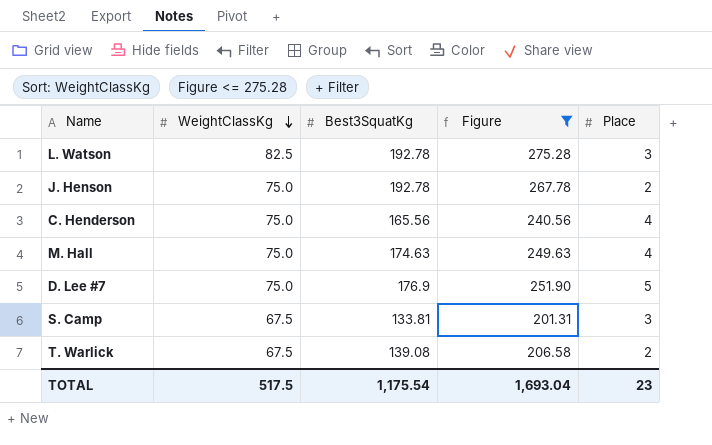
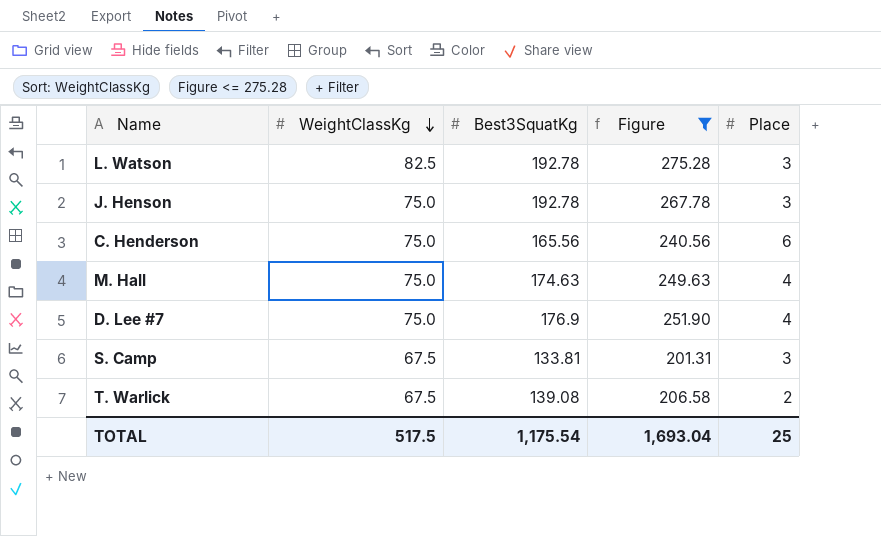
J. Henson | Place: 2 -> 3
C. Henderson | Place: 4 -> 6
D. Lee #7 | Place: 5 -> 4
TOTAL | Place: 23 -> 25

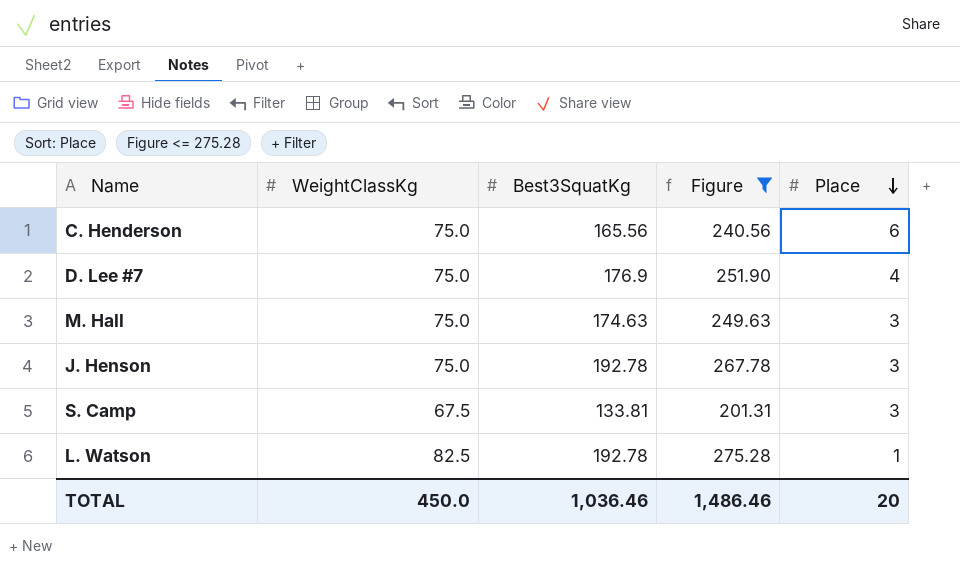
row order: WeightClassKg descending -> Place descending
row T. Warlick: 67.5 | 139.08 | 206.58 | 2 -> none
M. Hall | Place: 4 -> 3
L. Watson | Place: 3 -> 1
TOTAL | WeightClassKg: 517.5 -> 450.0
TOTAL | Best3SquatKg: 1,175.54 -> 1,036.46
TOTAL | Figure: 1,693.04 -> 1,486.46
TOTAL | Place: 25 -> 20

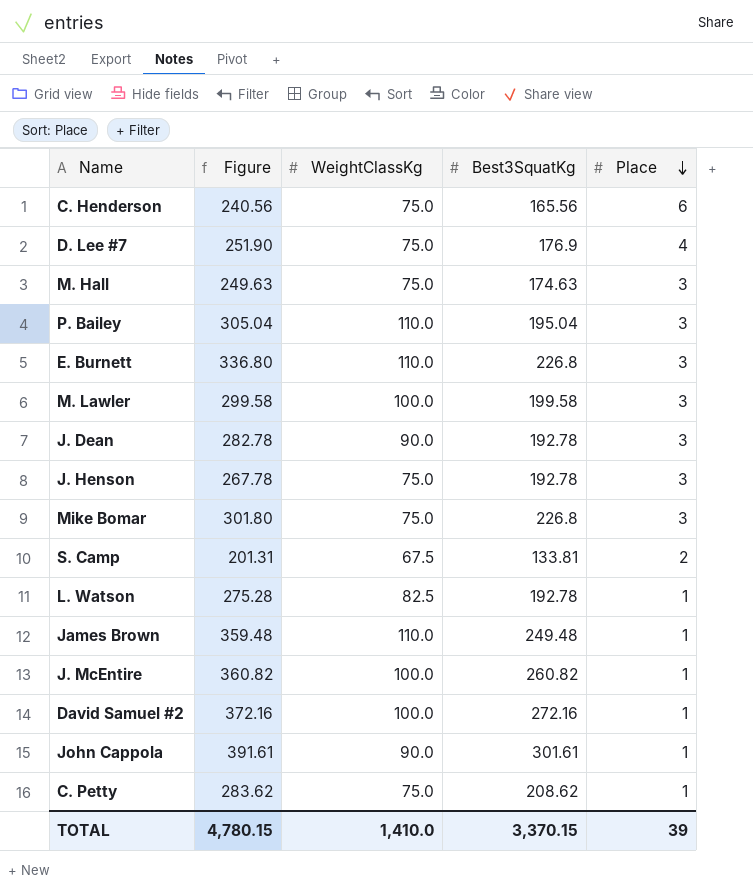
filter: Figure <= 275.28 -> none
column Figure | position: 4 -> 2
S. Camp | Place: 3 -> 2
TOTAL | Figure: 1,486.46 -> 4,780.15
TOTAL | WeightClassKg: 450.0 -> 1,410.0
TOTAL | Best3SquatKg: 1,036.46 -> 3,370.15
TOTAL | Place: 20 -> 39

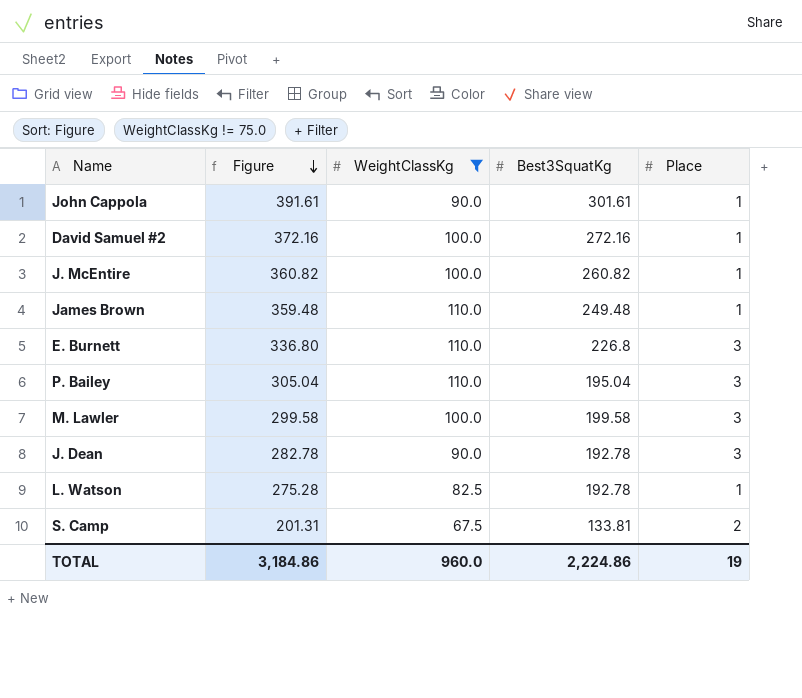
filter: none -> WeightClassKg != 75.0
row order: Place descending -> Figure descending
TOTAL | Figure: 4,780.15 -> 3,184.86
TOTAL | WeightClassKg: 1,410.0 -> 960.0
TOTAL | Best3SquatKg: 3,370.15 -> 2,224.86
TOTAL | Place: 39 -> 19

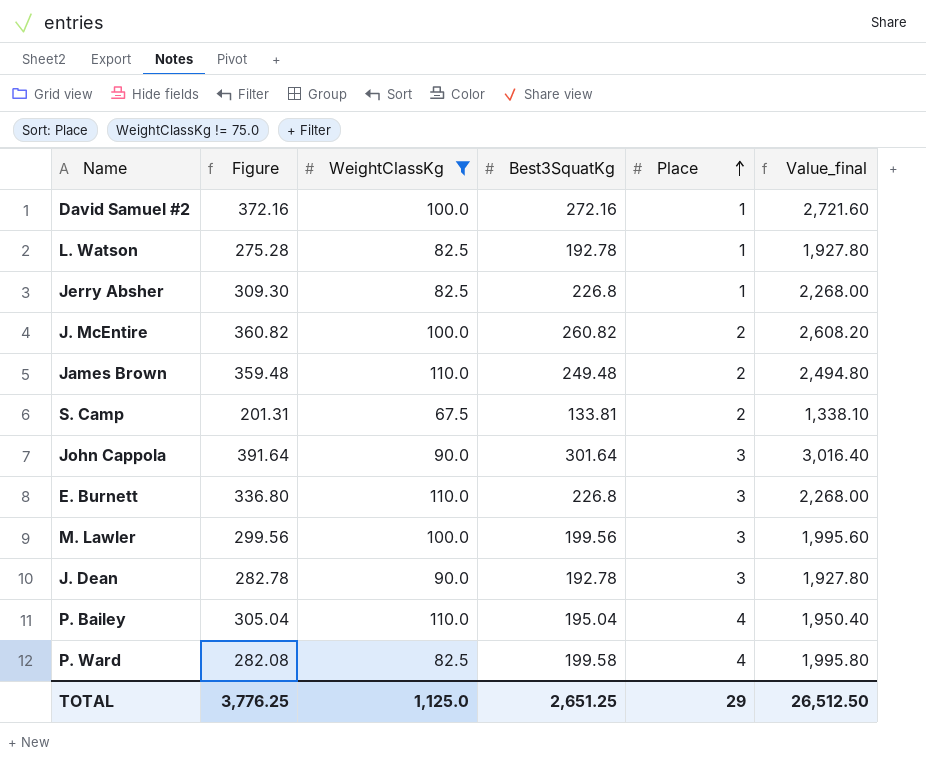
row order: Figure descending -> Place ascending
column Value_final | formula: none -> [Best3SquatKg] * 10
row Jerry Absher: none -> 309.30 | 82.5 | 226.8 | 1 | 2,268.00
J. McEntire | Place: 1 -> 2
James Brown | Place: 1 -> 2
John Cappola | Figure: 391.61 -> 391.64
John Cappola | Best3SquatKg: 301.61 -> 301.64
John Cappola | Place: 1 -> 3
M. Lawler | Figure: 299.58 -> 299.56
M. Lawler | Best3SquatKg: 199.58 -> 199.56
P. Bailey | Place: 3 -> 4
row P. Ward: none -> 282.08 | 82.5 | 199.58 | 4 | 1,995.80
TOTAL | Figure: 3,184.86 -> 3,776.25
TOTAL | WeightClassKg: 960.0 -> 1,125.0
TOTAL | Best3SquatKg: 2,224.86 -> 2,651.25
TOTAL | Place: 19 -> 29

